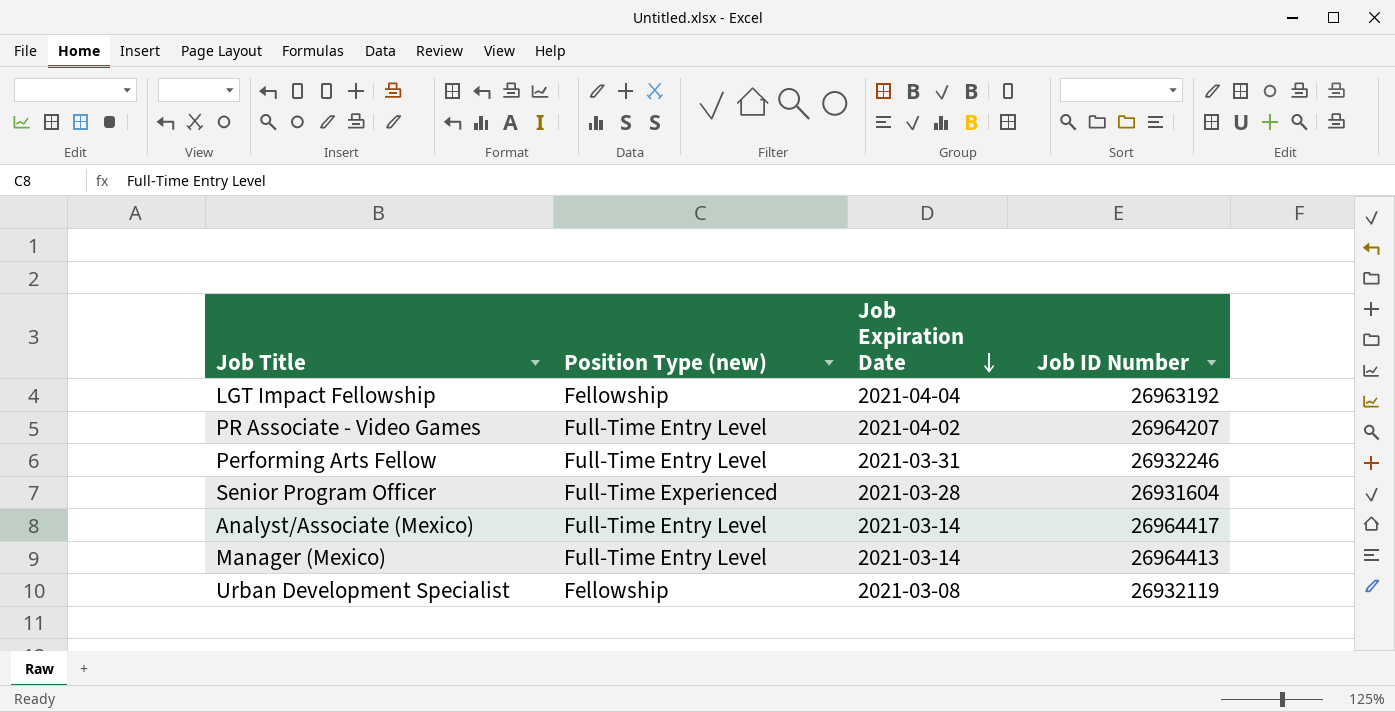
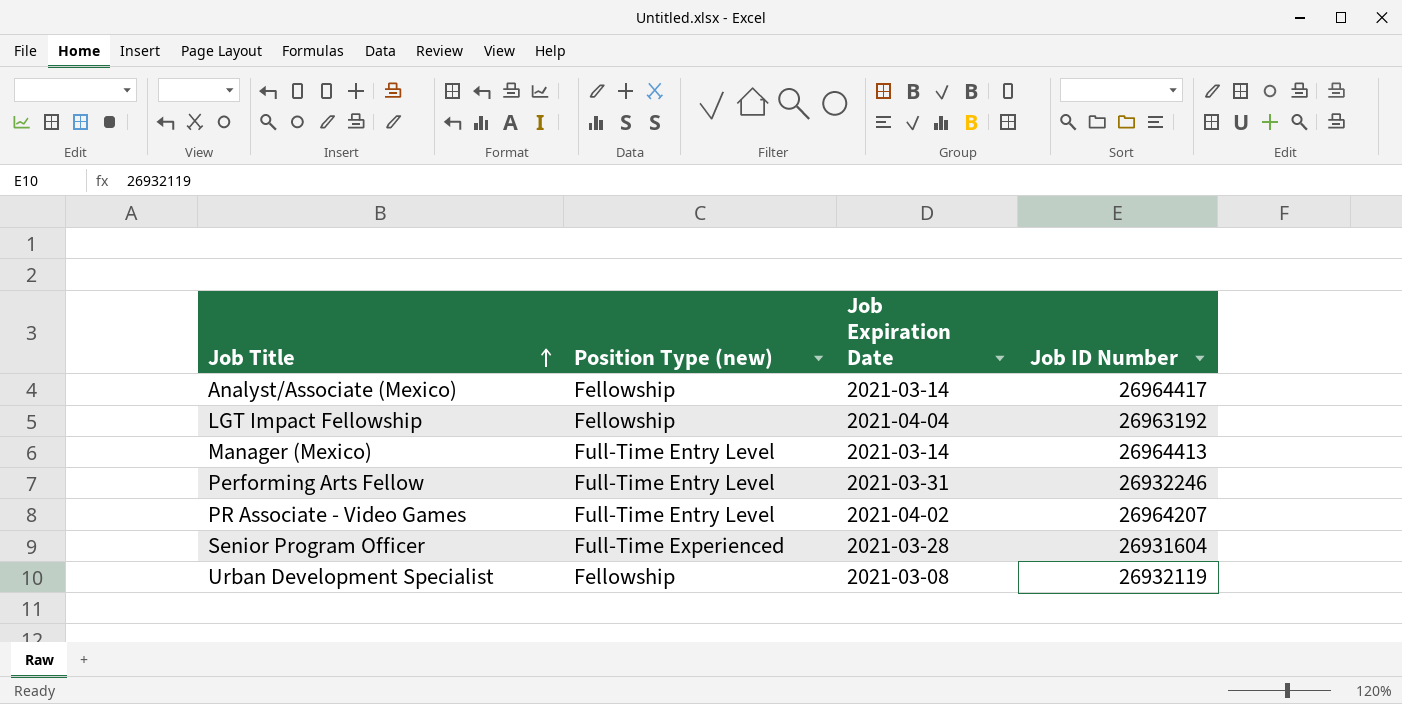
row order: Job Expiration Date descending -> Job Title ascending
Analyst/Associate (Mexico) | Position Type (new): Full-Time Entry Level -> Fellowship

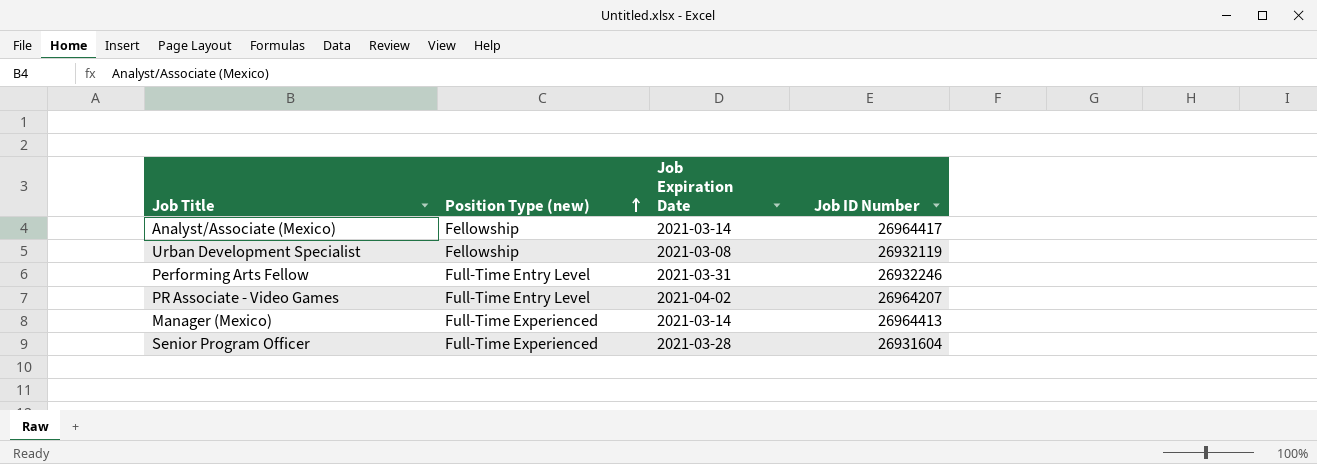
row order: Job Title ascending -> Position Type (new) ascending
row LGT Impact Fellowship: Fellowship | 2021-04-04 | 26963192 -> none
Manager (Mexico) | Position Type (new): Full-Time Entry Level -> Full-Time Experienced

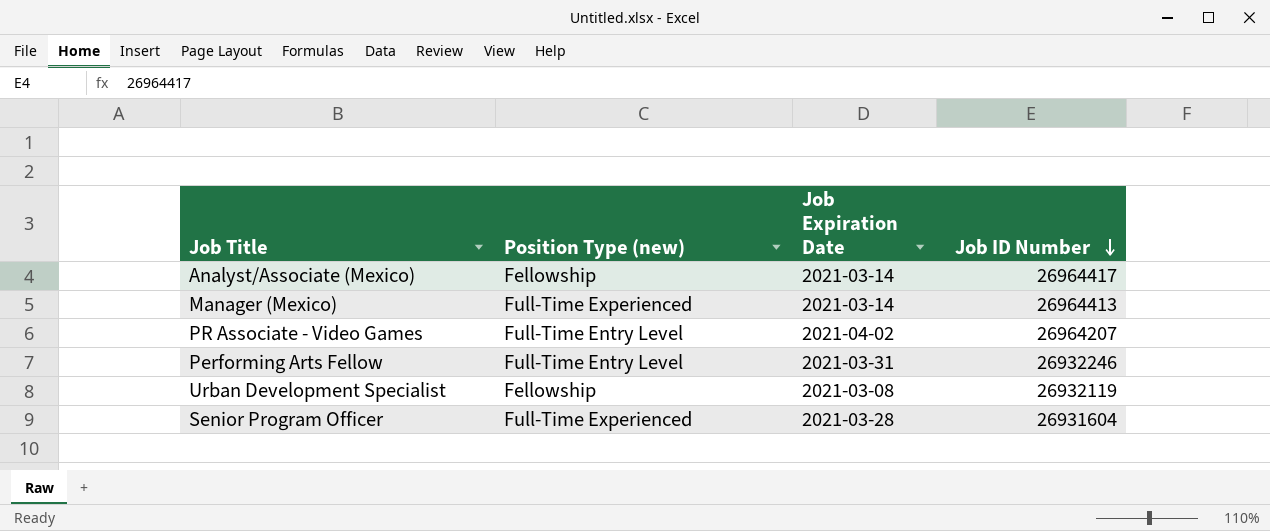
row order: Position Type (new) ascending -> Job ID Number descending

